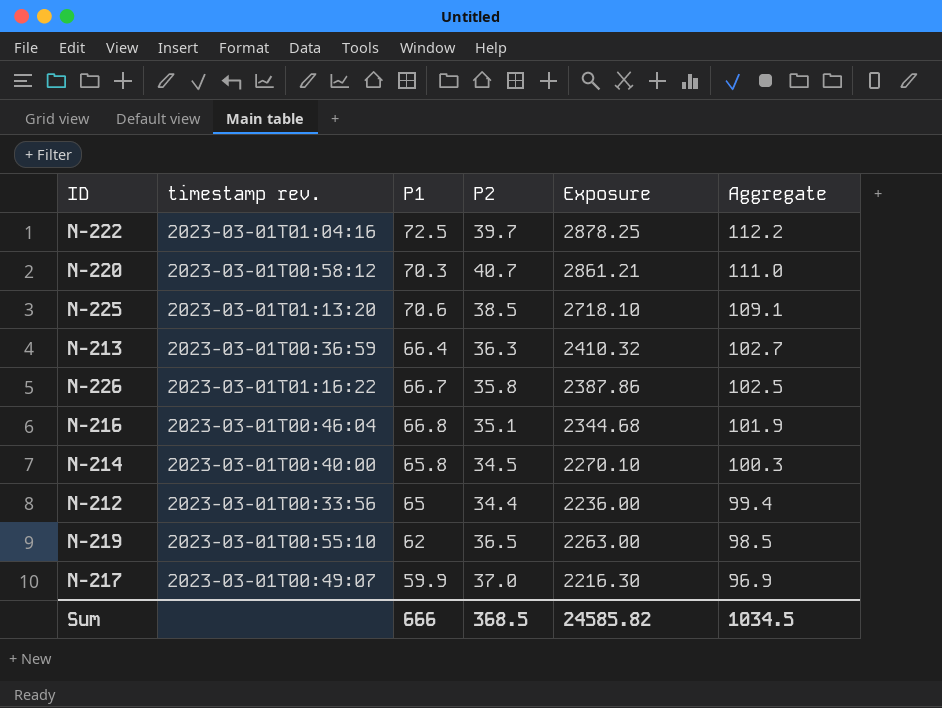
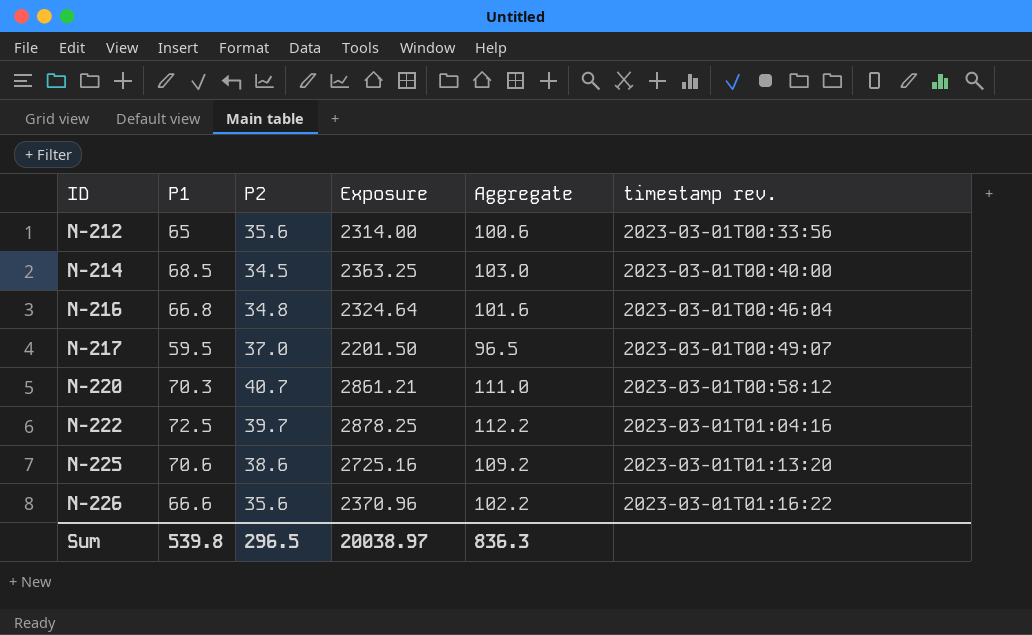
row order: Aggregate descending -> ID ascending
column timestamp rev. | position: 2 -> 6
row N-213: 2023-03-01T00:36:59 | 66.4 | 36.3 | 2410.32 | 102.7 -> none
row N-219: 2023-03-01T00:55:10 | 62 | 36.5 | 2263.00 | 98.5 -> none
N-212 | P2: 34.4 -> 35.6
N-212 | Exposure: 2236.00 -> 2314.00
N-212 | Aggregate: 99.4 -> 100.6
N-214 | P1: 65.8 -> 68.5
N-214 | Exposure: 2270.10 -> 2363.25
N-214 | Aggregate: 100.3 -> 103.0
N-216 | P2: 35.1 -> 34.8
N-216 | Exposure: 2344.68 -> 2324.64
N-216 | Aggregate: 101.9 -> 101.6
N-217 | P1: 59.9 -> 59.5
N-217 | Exposure: 2216.30 -> 2201.50
N-217 | Aggregate: 96.9 -> 96.5
N-225 | P2: 38.5 -> 38.6
N-225 | Exposure: 2718.10 -> 2725.16
N-225 | Aggregate: 109.1 -> 109.2
N-226 | P1: 66.7 -> 66.6
N-226 | P2: 35.8 -> 35.6
N-226 | Exposure: 2387.86 -> 2370.96
N-226 | Aggregate: 102.5 -> 102.2
Sum | P1: 666 -> 539.8
Sum | P2: 368.5 -> 296.5
Sum | Exposure: 24585.82 -> 20038.97
Sum | Aggregate: 1034.5 -> 836.3

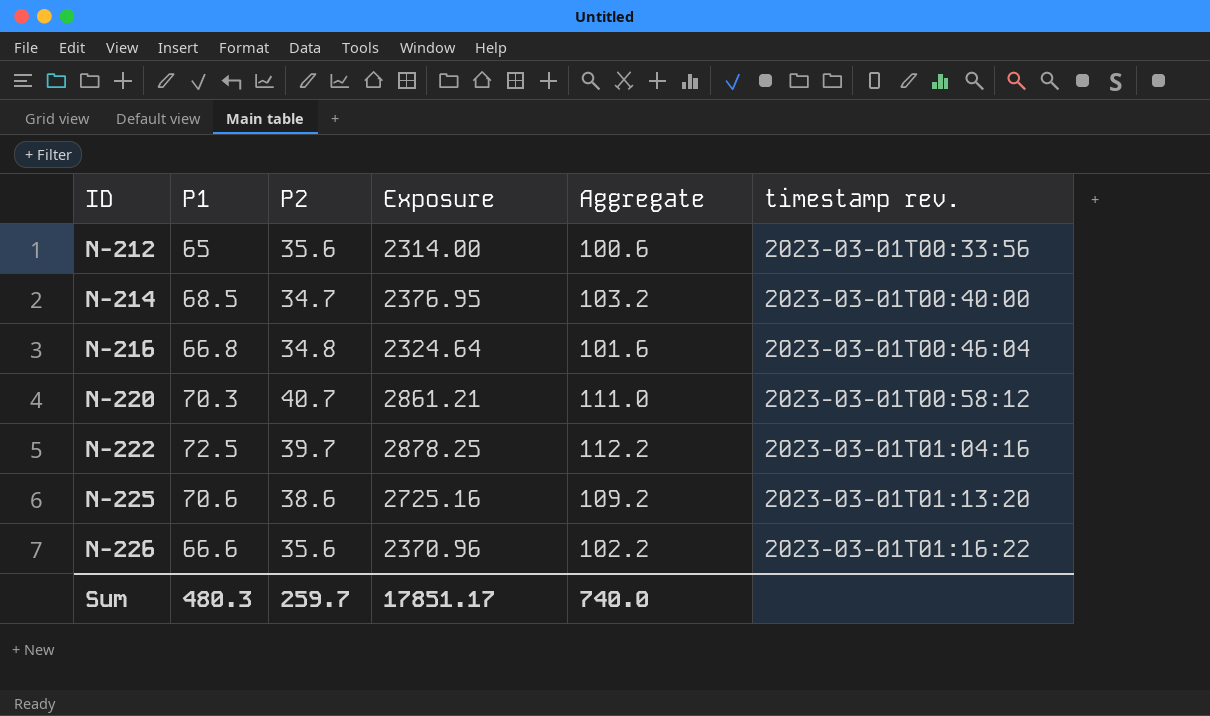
row N-217: 59.5 | 37.0 | 2201.50 | 96.5 | 2023-03-01T00:49:07 -> none
N-214 | P2: 34.5 -> 34.7
N-214 | Exposure: 2363.25 -> 2376.95
N-214 | Aggregate: 103.0 -> 103.2
Sum | P1: 539.8 -> 480.3
Sum | P2: 296.5 -> 259.7
Sum | Exposure: 20038.97 -> 17851.17
Sum | Aggregate: 836.3 -> 740.0

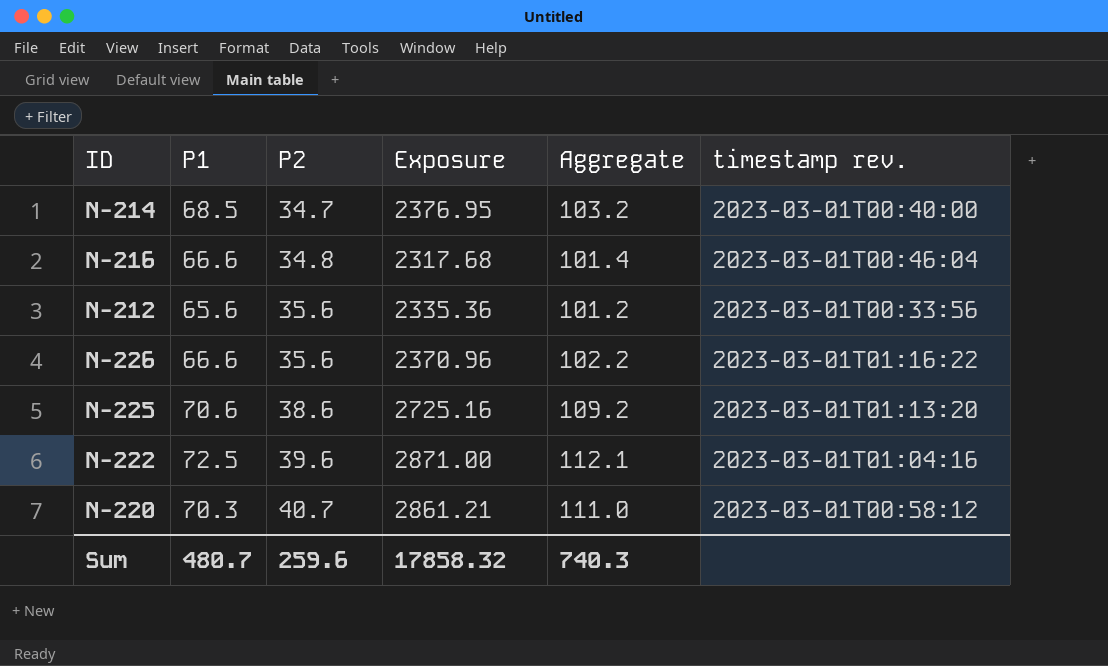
row order: ID ascending -> P2 ascending
N-216 | P1: 66.8 -> 66.6
N-216 | Exposure: 2324.64 -> 2317.68
N-216 | Aggregate: 101.6 -> 101.4
N-212 | P1: 65 -> 65.6
N-212 | Exposure: 2314.00 -> 2335.36
N-212 | Aggregate: 100.6 -> 101.2
N-222 | P2: 39.7 -> 39.6
N-222 | Exposure: 2878.25 -> 2871.00
N-222 | Aggregate: 112.2 -> 112.1
Sum | P1: 480.3 -> 480.7
Sum | P2: 259.7 -> 259.6
Sum | Exposure: 17851.17 -> 17858.32
Sum | Aggregate: 740.0 -> 740.3

